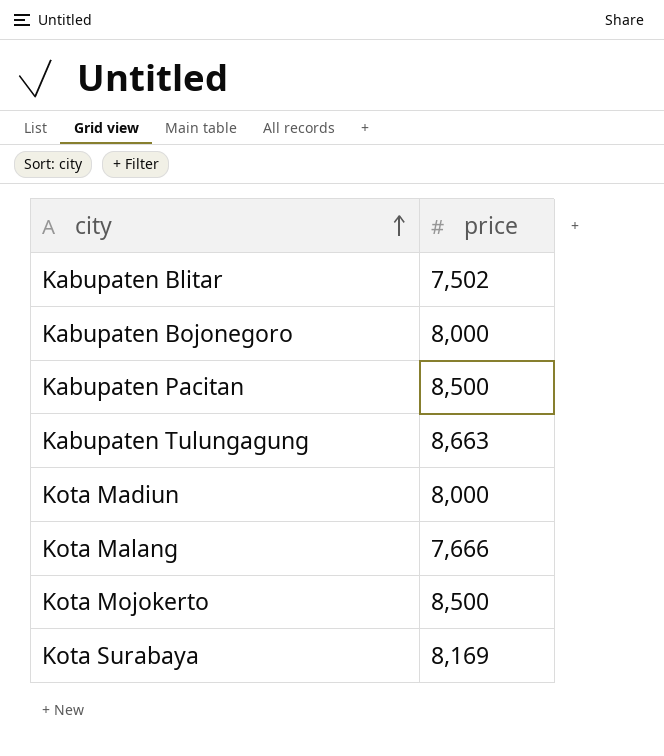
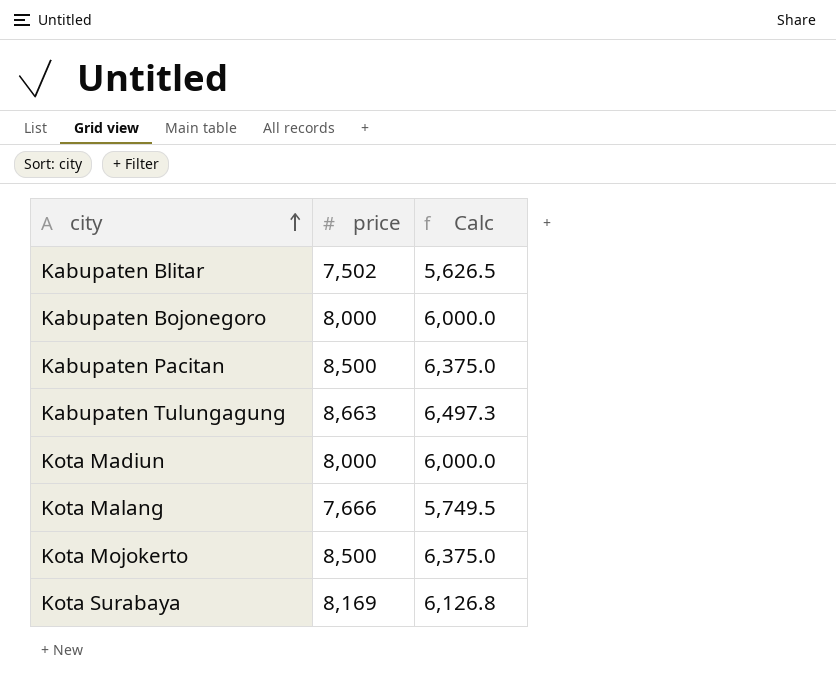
column Calc | formula: none -> [price] * 0.75

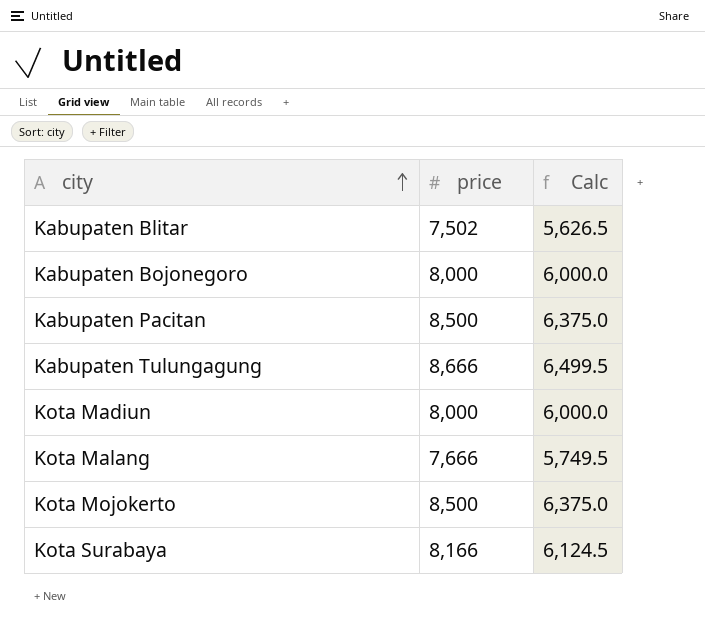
Kabupaten Tulungagung | price: 8,663 -> 8,666
Kabupaten Tulungagung | Calc: 6,497.3 -> 6,499.5
Kota Surabaya | price: 8,169 -> 8,166
Kota Surabaya | Calc: 6,126.8 -> 6,124.5

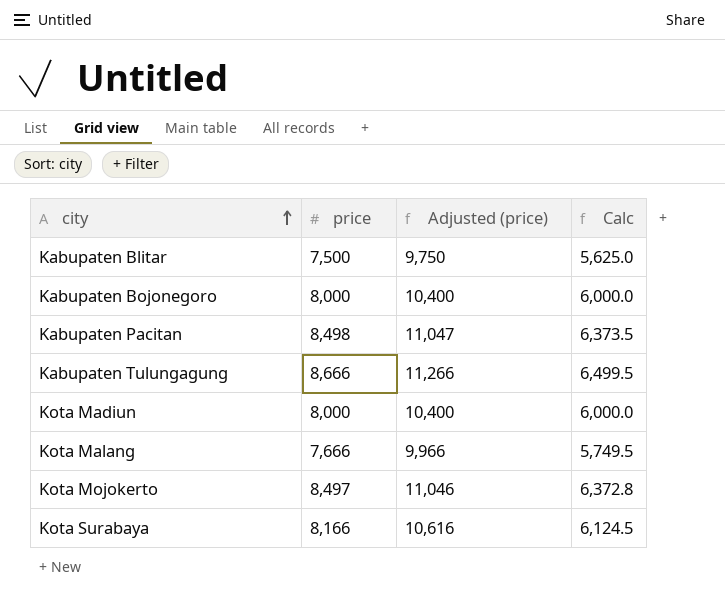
column Adjusted (price) | formula: none -> [price] * 1.3
Kabupaten Blitar | price: 7,502 -> 7,500
Kabupaten Blitar | Calc: 5,626.5 -> 5,625.0
Kabupaten Pacitan | price: 8,500 -> 8,498
Kabupaten Pacitan | Calc: 6,375.0 -> 6,373.5
Kota Mojokerto | price: 8,500 -> 8,497
Kota Mojokerto | Calc: 6,375.0 -> 6,372.8

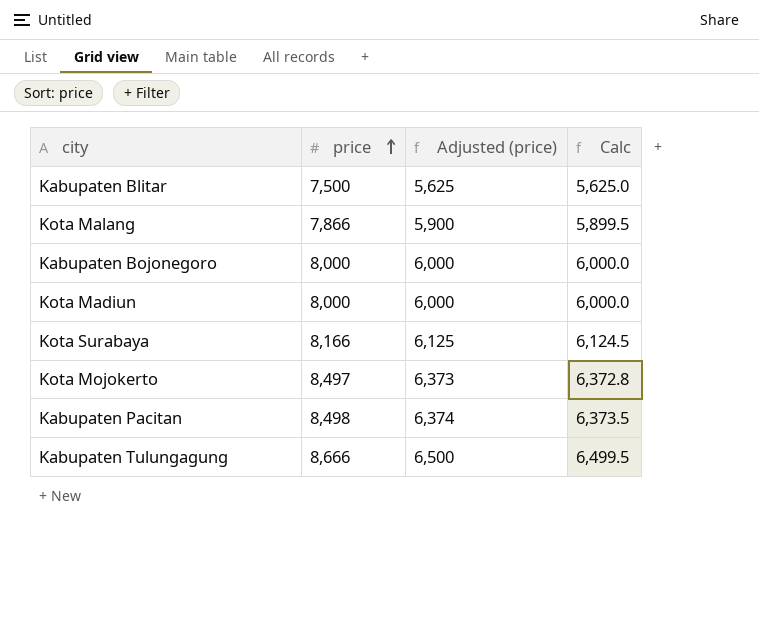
row order: city ascending -> price ascending
column Adjusted (price) | formula: [price] * 1.3 -> [price] * 0.75
Kota Malang | price: 7,666 -> 7,866
Kota Malang | Calc: 5,749.5 -> 5,899.5

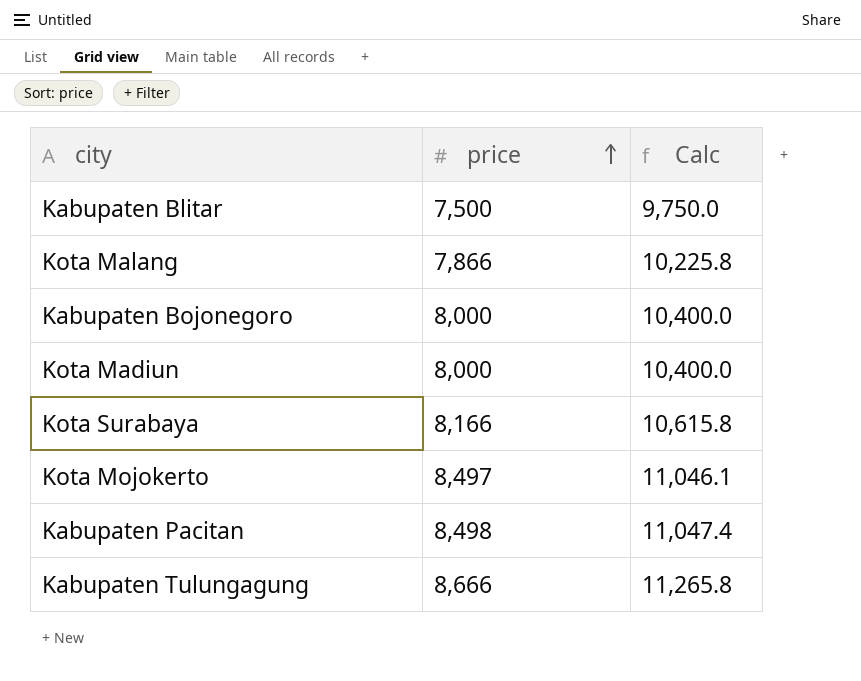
column Adjusted (price) | formula: [price] * 0.75 -> none
column Calc | formula: [price] * 0.75 -> [price] * 1.3

